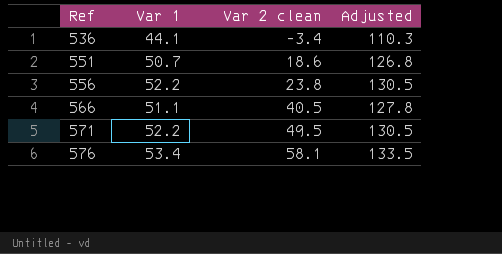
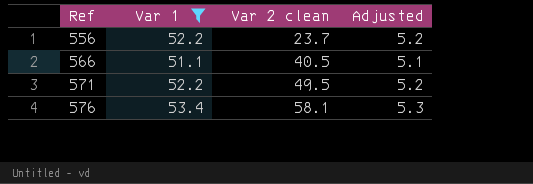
filter: none -> Var 1 >= 51.1
column Adjusted | formula: [Var 1] * 2.5 -> [Var 1] * 0.1
556 | Var 2 clean: 23.8 -> 23.7

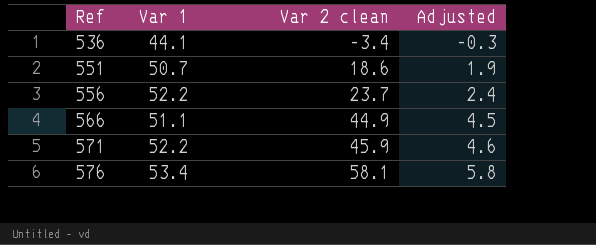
filter: Var 1 >= 51.1 -> none
column Adjusted | formula: [Var 1] * 0.1 -> [Var 2 clean] * 0.1
566 | Var 2 clean: 40.5 -> 44.9
571 | Var 2 clean: 49.5 -> 45.9

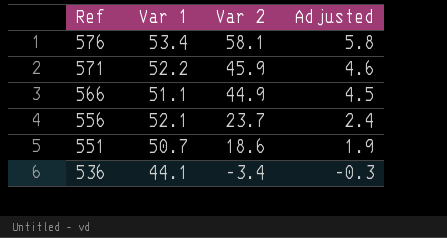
row order: Ref ascending -> Ref descending
column name: Var 2 clean -> Var 2
556 | Var 1: 52.2 -> 52.1

